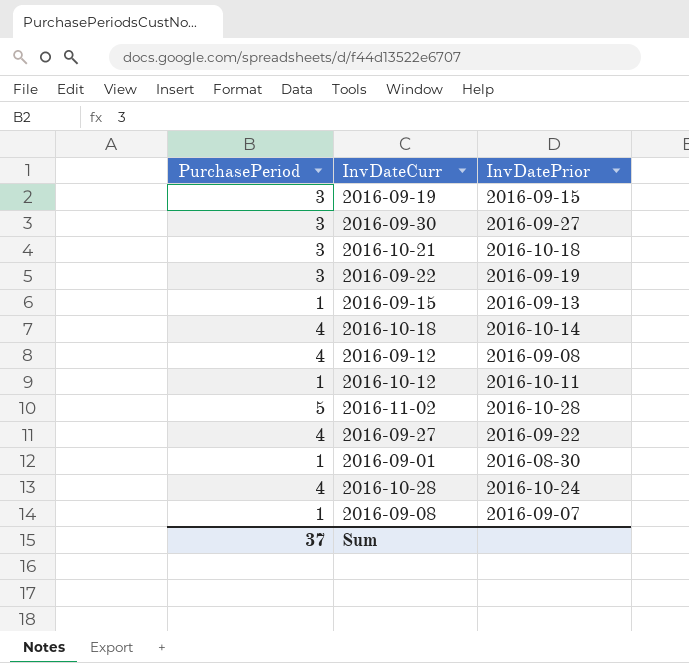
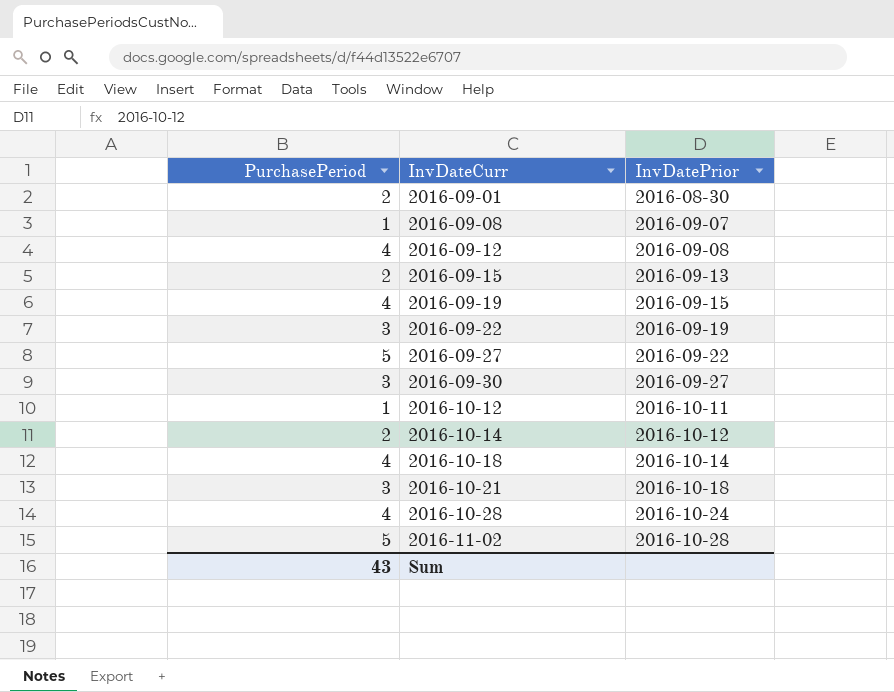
row order: none -> InvDateCurr ascending
2016-09-01 | PurchasePeriod: 1 -> 2
2016-09-15 | PurchasePeriod: 1 -> 2
2016-09-19 | PurchasePeriod: 3 -> 4
2016-09-27 | PurchasePeriod: 4 -> 5
row 2016-10-14: none -> 2 | 2016-10-12
Sum | PurchasePeriod: 37 -> 43

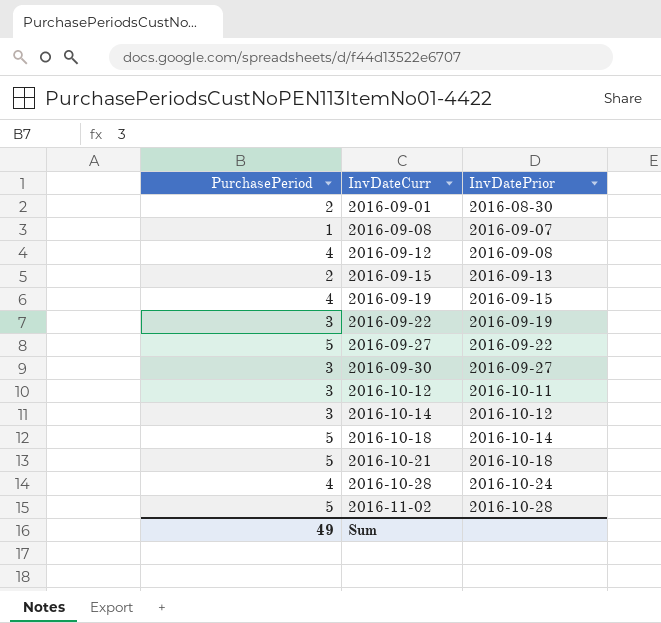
2016-10-12 | PurchasePeriod: 1 -> 3
2016-10-14 | PurchasePeriod: 2 -> 3
2016-10-18 | PurchasePeriod: 4 -> 5
2016-10-21 | PurchasePeriod: 3 -> 5
Sum | PurchasePeriod: 43 -> 49

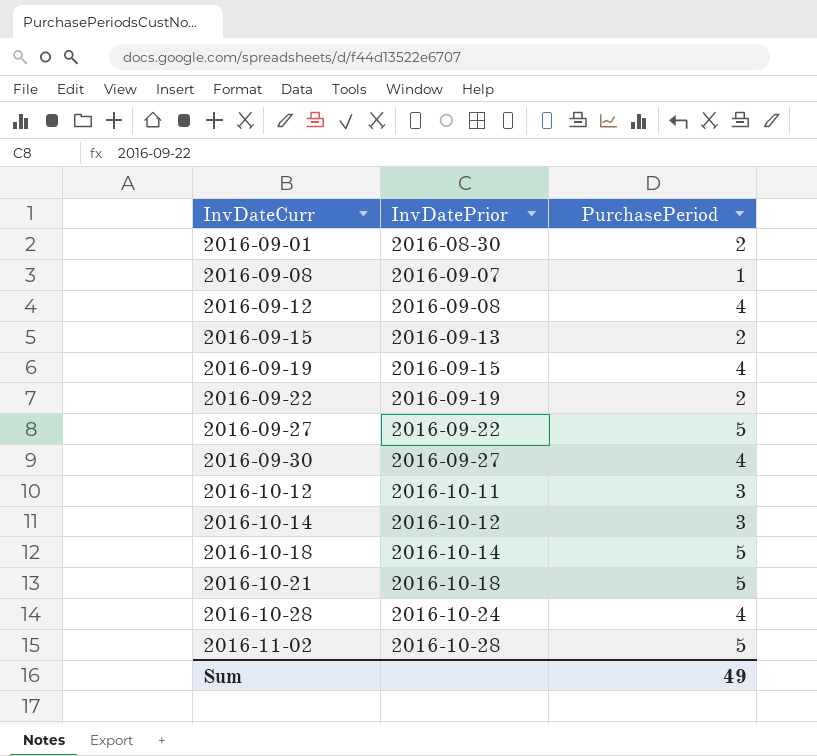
column PurchasePeriod | position: 1 -> 3
2016-09-22 | PurchasePeriod: 3 -> 2
2016-09-30 | PurchasePeriod: 3 -> 4

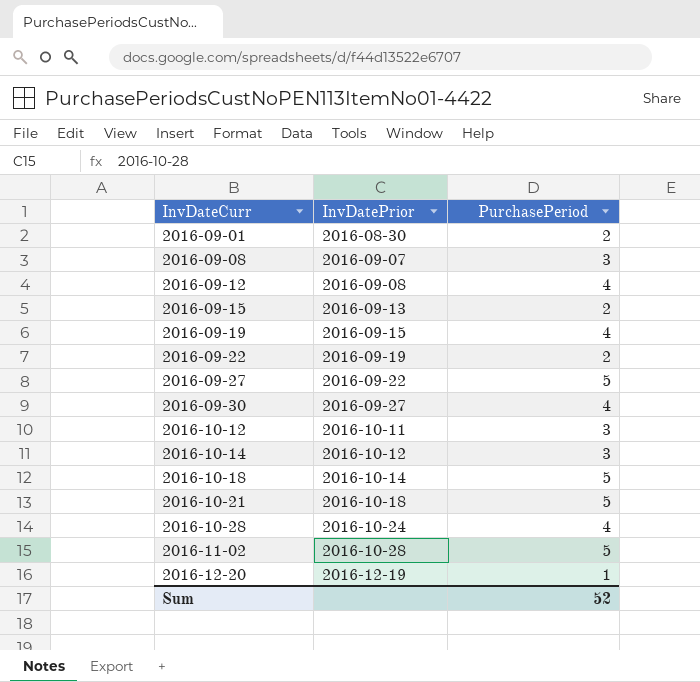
2016-09-08 | PurchasePeriod: 1 -> 3
row 2016-12-20: none -> 2016-12-19 | 1
Sum | PurchasePeriod: 49 -> 52

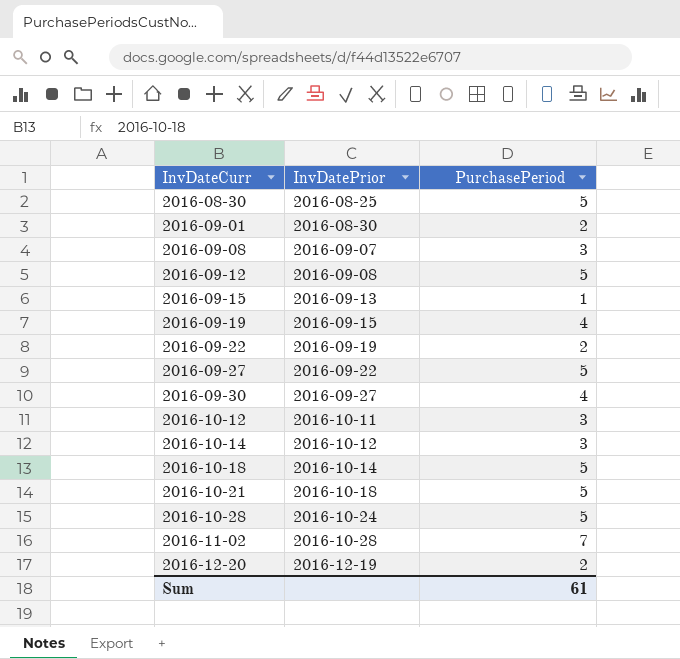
row 2016-08-30: none -> 2016-08-25 | 5
2016-09-12 | PurchasePeriod: 4 -> 5
2016-09-15 | PurchasePeriod: 2 -> 1
2016-10-28 | PurchasePeriod: 4 -> 5
2016-11-02 | PurchasePeriod: 5 -> 7
2016-12-20 | PurchasePeriod: 1 -> 2
Sum | PurchasePeriod: 52 -> 61

